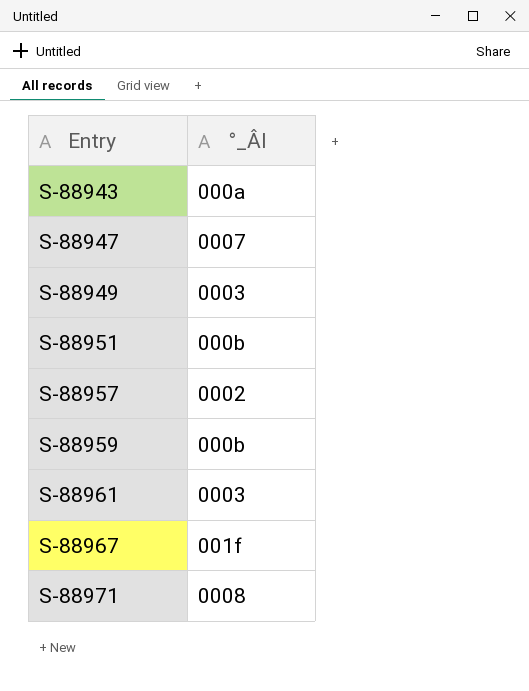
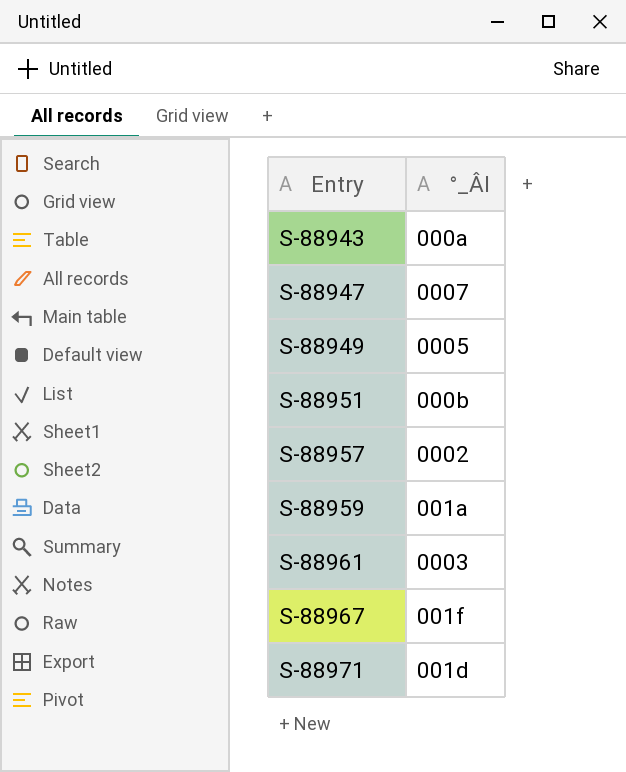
S-88949 | °_ÂI: 0003 -> 0005
S-88959 | °_ÂI: 000b -> 001a
S-88971 | °_ÂI: 0008 -> 001d

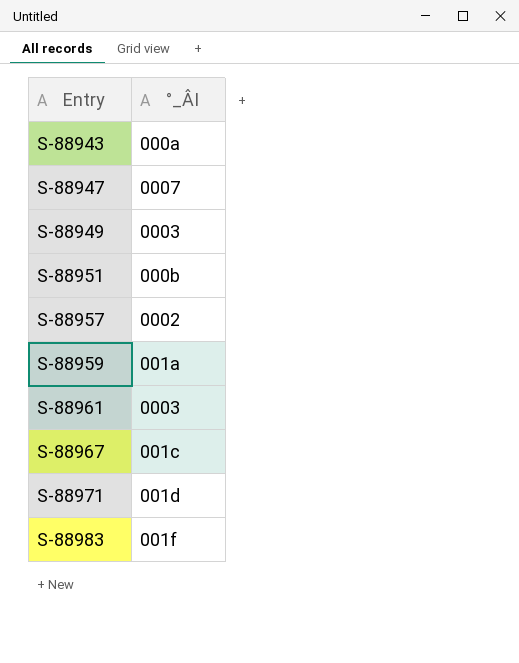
S-88949 | °_ÂI: 0005 -> 0003
S-88967 | °_ÂI: 001f -> 001c
row S-88983: none -> 001f

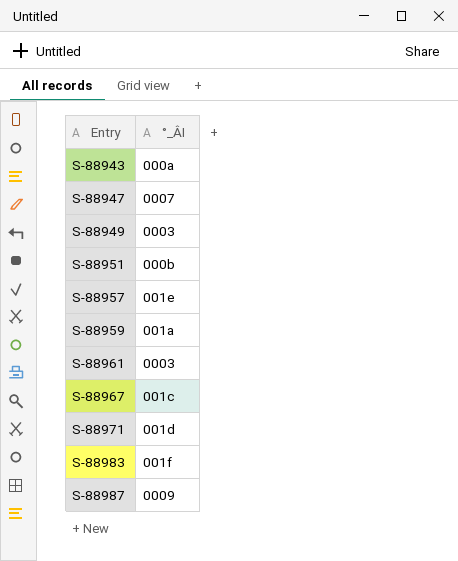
S-88957 | °_ÂI: 0002 -> 001e
row S-88987: none -> 0009

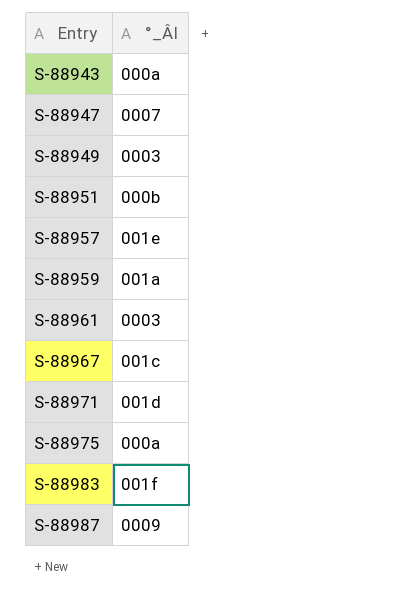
row S-88975: none -> 000a

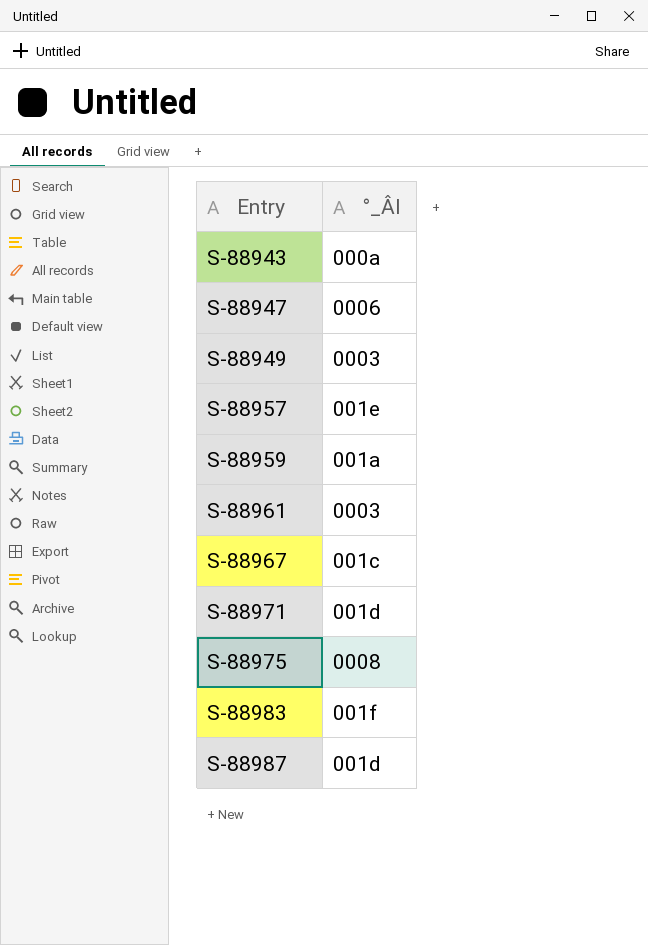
row S-88951: 000b -> none
S-88947 | °_ÂI: 0007 -> 0006
S-88975 | °_ÂI: 000a -> 0008
S-88987 | °_ÂI: 0009 -> 001d

